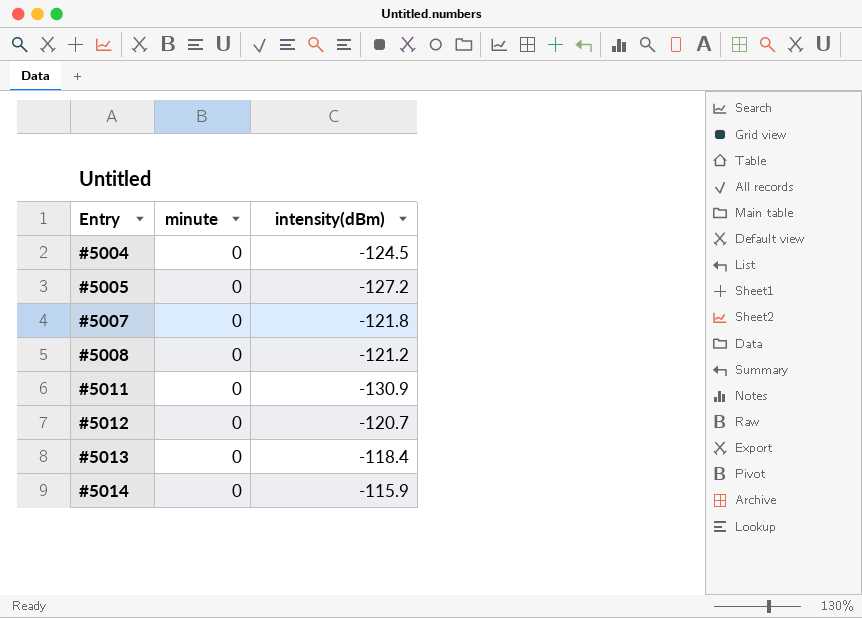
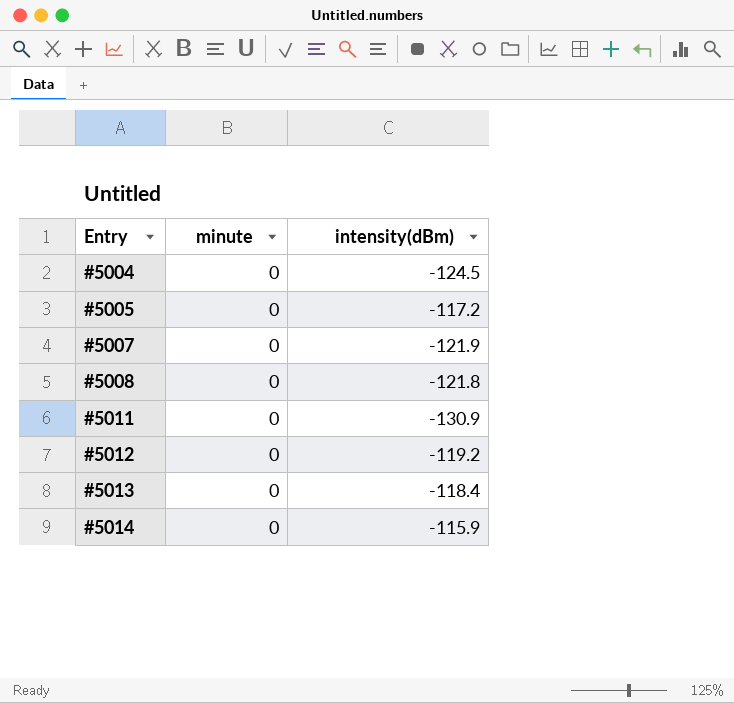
#5005 | intensity(dBm): -127.2 -> -117.2
#5007 | intensity(dBm): -121.8 -> -121.9
#5008 | intensity(dBm): -121.2 -> -121.8
#5012 | intensity(dBm): -120.7 -> -119.2

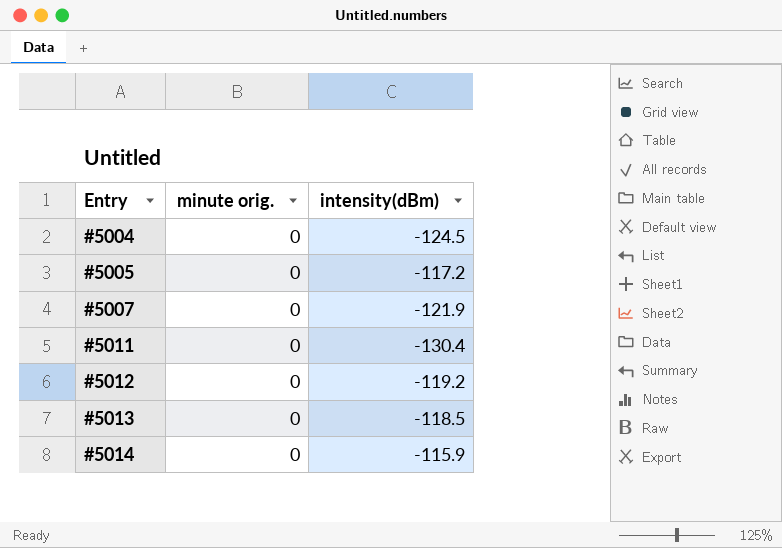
column name: minute -> minute orig.
row #5008: 0 | -121.8 -> none
#5011 | intensity(dBm): -130.9 -> -130.4
#5013 | intensity(dBm): -118.4 -> -118.5

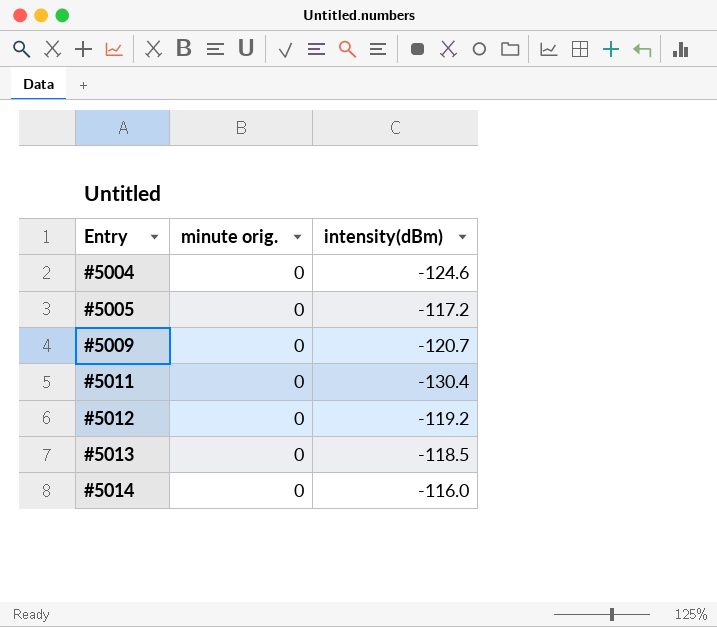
row #5007: 0 | -121.9 -> none
#5004 | intensity(dBm): -124.5 -> -124.6
row #5009: none -> 0 | -120.7
#5014 | intensity(dBm): -115.9 -> -116.0

